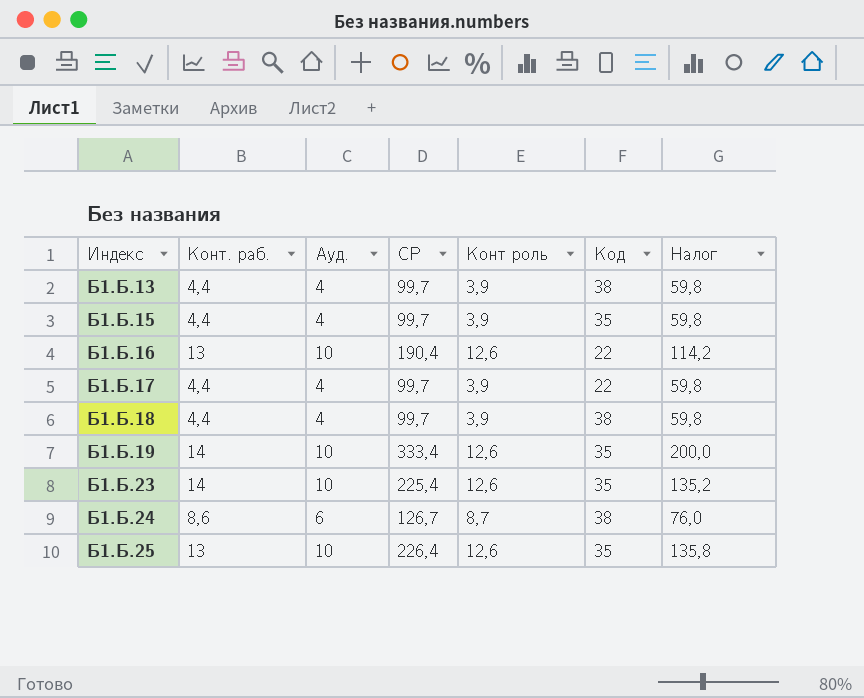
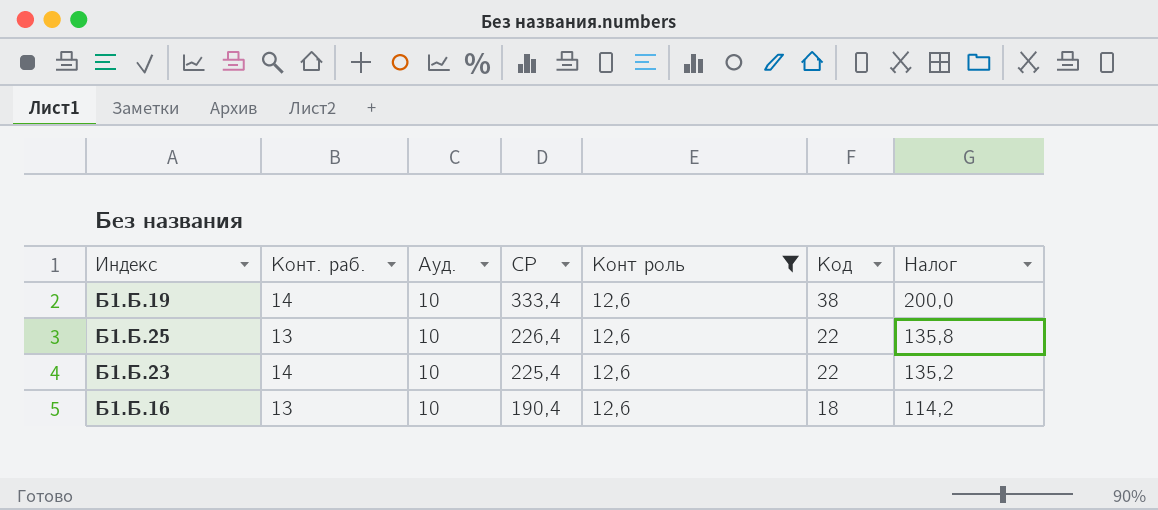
filter: none -> Конт роль = 12,6
row order: Индекс ascending -> СР descending
Б1.Б.19 | Код: 35 -> 38
Б1.Б.25 | Код: 35 -> 22
Б1.Б.23 | Код: 35 -> 22
Б1.Б.16 | Код: 22 -> 18

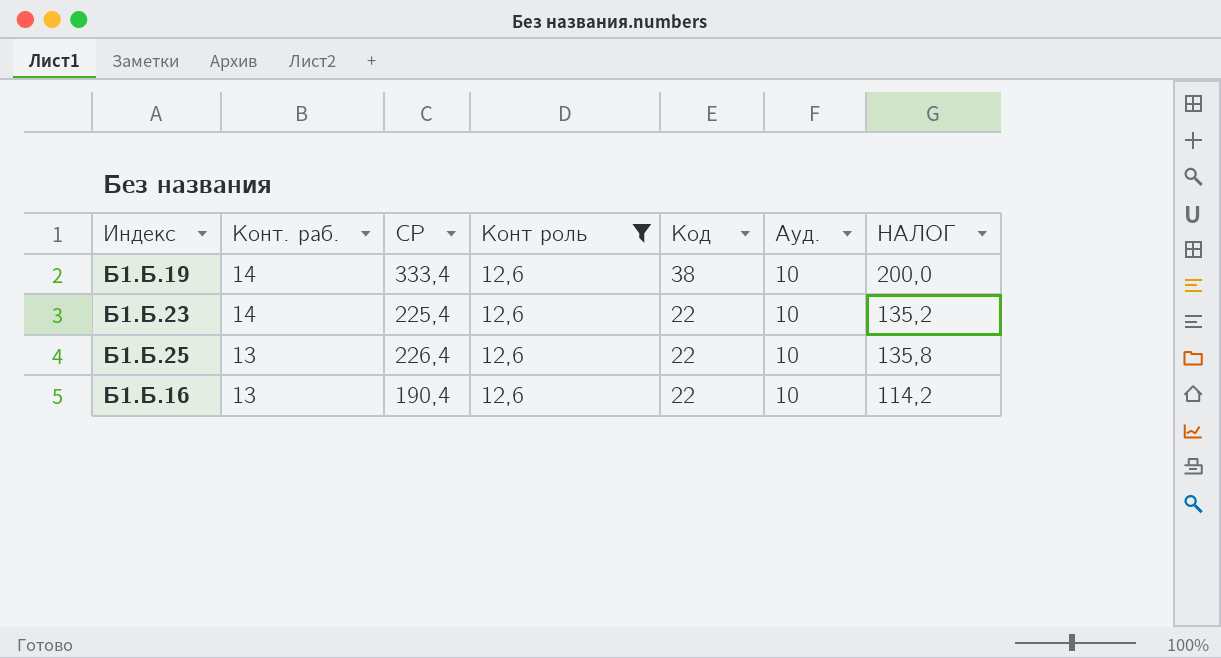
row order: СР descending -> Конт. раб. descending
column Ауд. | position: 3 -> 6
column name: Налог -> НАЛОГ
Б1.Б.16 | Код: 18 -> 22

